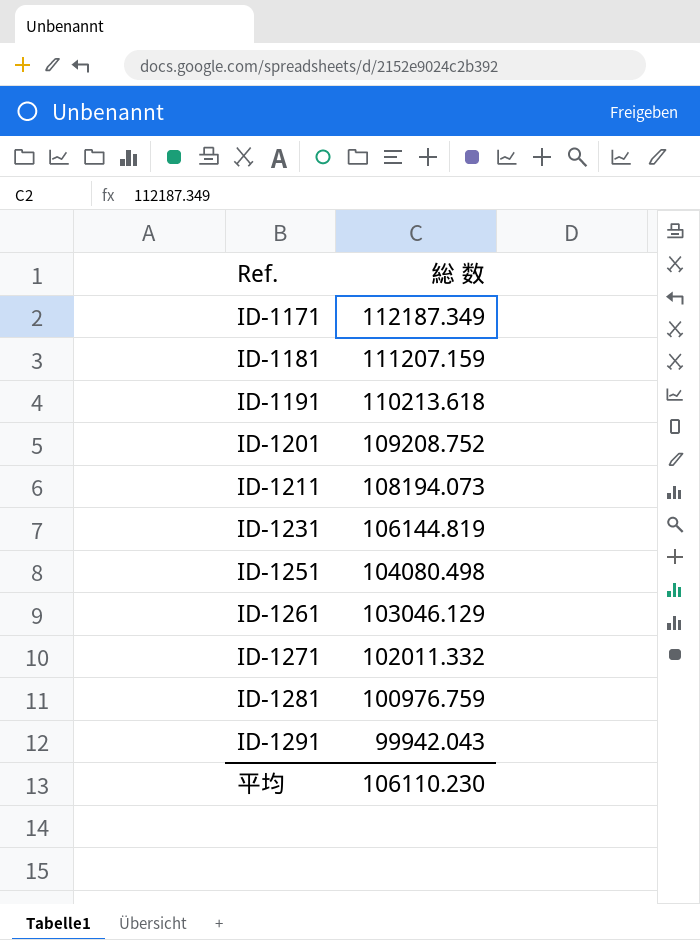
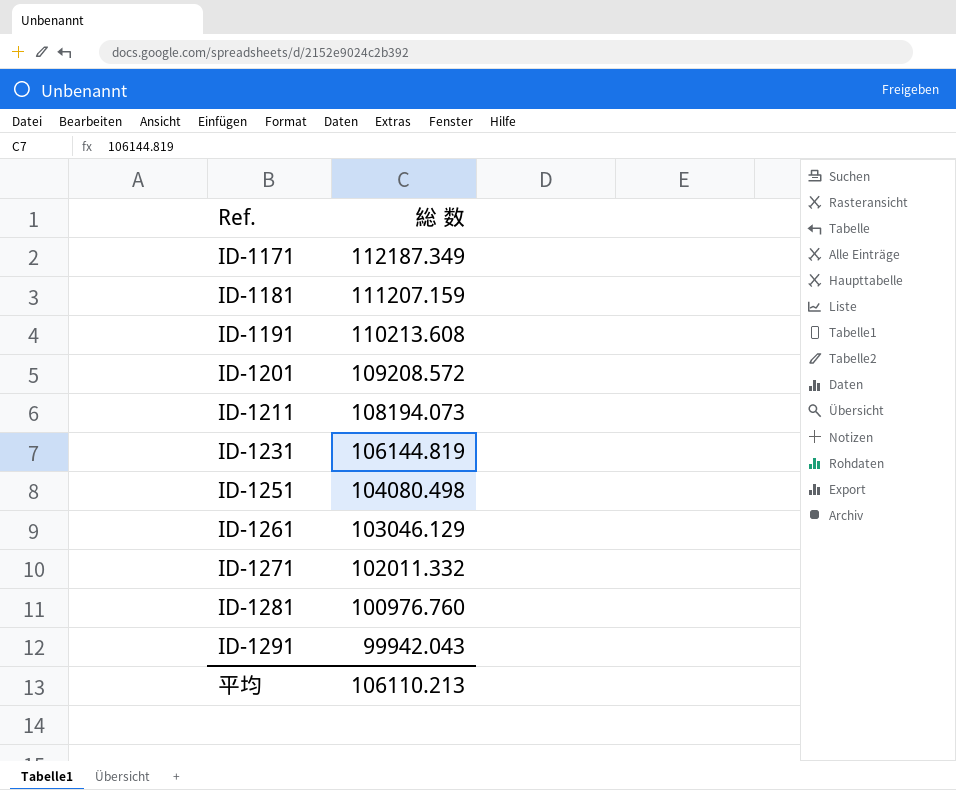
ID-1191 | 総 数: 110213.618 -> 110213.608
ID-1201 | 総 数: 109208.752 -> 109208.572
ID-1281 | 総 数: 100976.759 -> 100976.760
平均 | 総 数: 106110.230 -> 106110.213

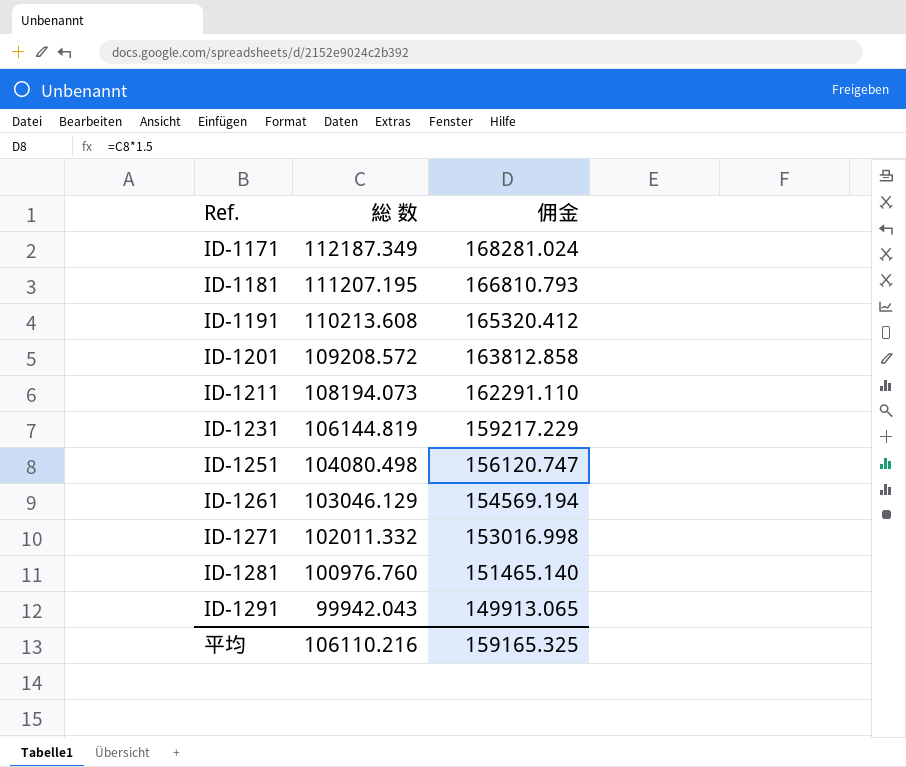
column 佣金 | formula: none -> [総 数] * 1.5
ID-1181 | 総 数: 111207.159 -> 111207.195
平均 | 総 数: 106110.213 -> 106110.216

